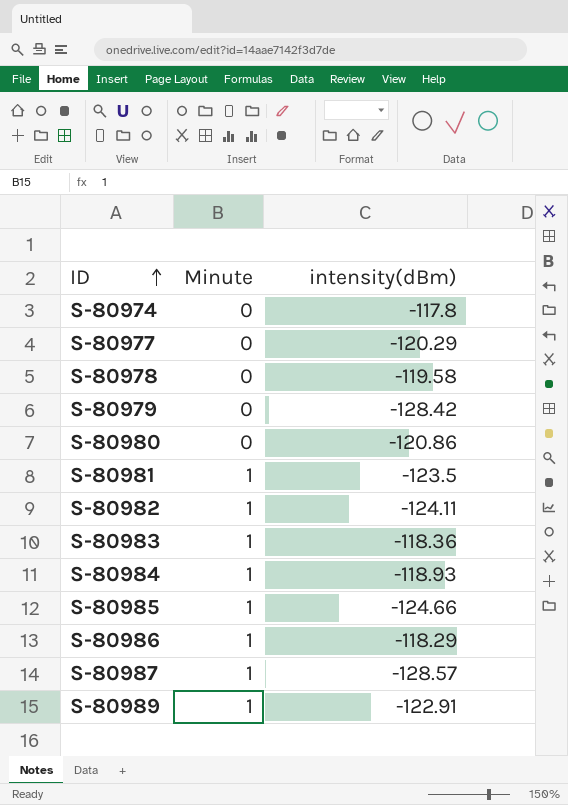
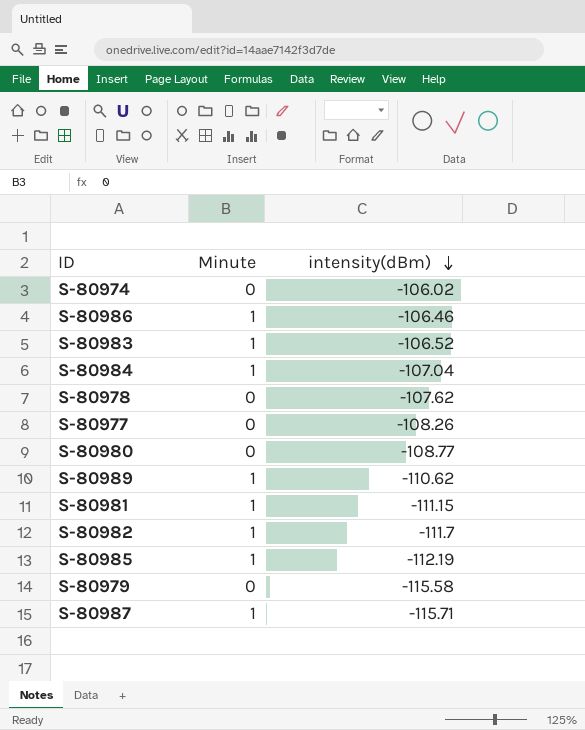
row order: ID ascending -> intensity(dBm) descending
S-80974 | intensity(dBm): -117.8 -> -106.02
S-80986 | intensity(dBm): -118.29 -> -106.46
S-80983 | intensity(dBm): -118.36 -> -106.52
S-80984 | intensity(dBm): -118.93 -> -107.04
S-80978 | intensity(dBm): -119.58 -> -107.62
S-80977 | intensity(dBm): -120.29 -> -108.26
S-80980 | intensity(dBm): -120.86 -> -108.77
S-80989 | intensity(dBm): -122.91 -> -110.62
S-80981 | intensity(dBm): -123.5 -> -111.15
S-80982 | intensity(dBm): -124.11 -> -111.7
S-80985 | intensity(dBm): -124.66 -> -112.19
S-80979 | intensity(dBm): -128.42 -> -115.58
S-80987 | intensity(dBm): -128.57 -> -115.71

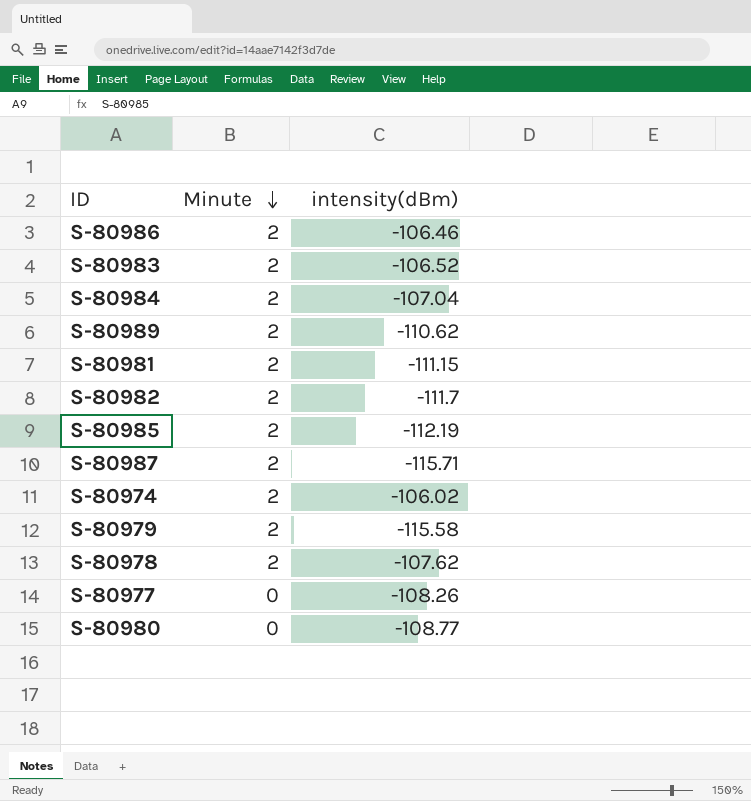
row order: intensity(dBm) descending -> Minute descending
S-80986 | Minute: 1 -> 2
S-80983 | Minute: 1 -> 2
S-80984 | Minute: 1 -> 2
S-80989 | Minute: 1 -> 2
S-80981 | Minute: 1 -> 2
S-80982 | Minute: 1 -> 2
S-80985 | Minute: 1 -> 2
S-80987 | Minute: 1 -> 2
S-80974 | Minute: 0 -> 2
S-80979 | Minute: 0 -> 2
S-80978 | Minute: 0 -> 2

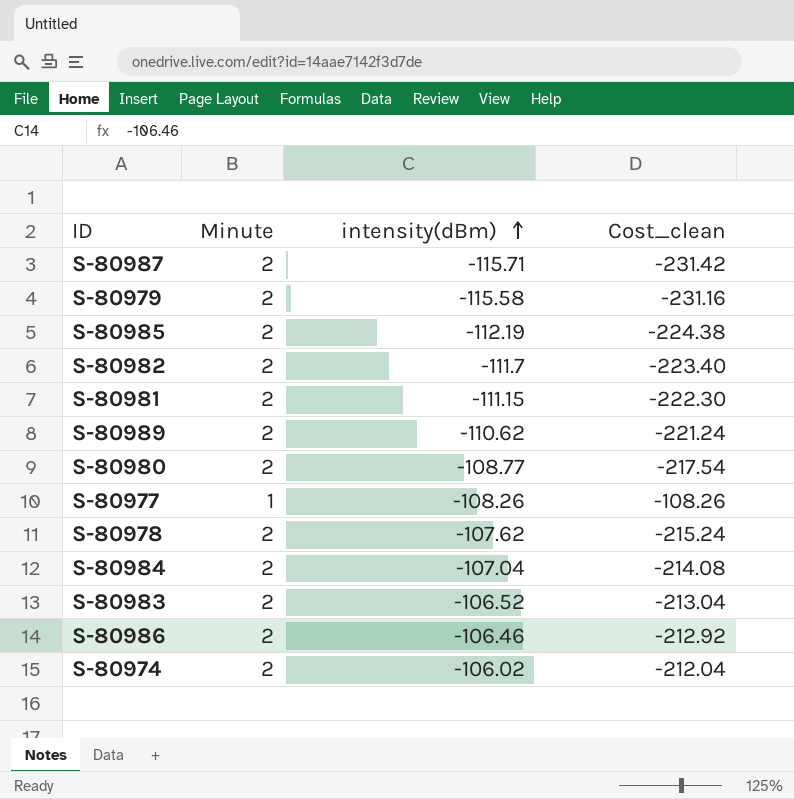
row order: Minute descending -> intensity(dBm) ascending
column Cost_clean | formula: none -> [Minute] * [intensity(dBm)]
S-80980 | Minute: 0 -> 2
S-80977 | Minute: 0 -> 1

